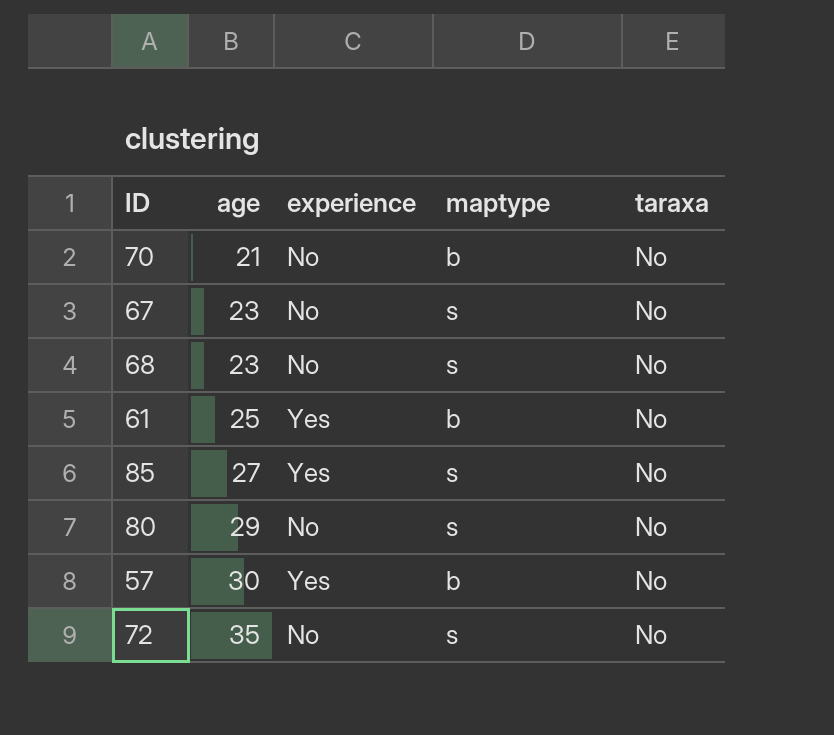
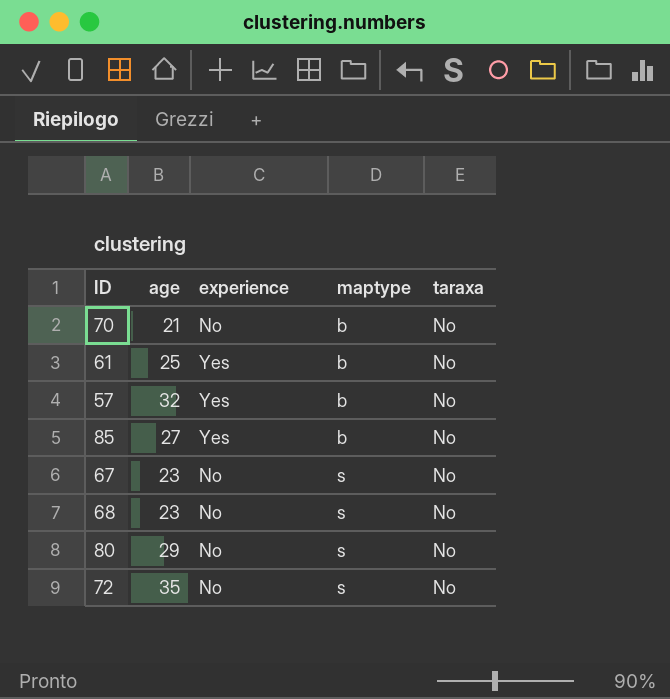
row order: age ascending -> maptype ascending
57 | age: 30 -> 32
85 | maptype: s -> b

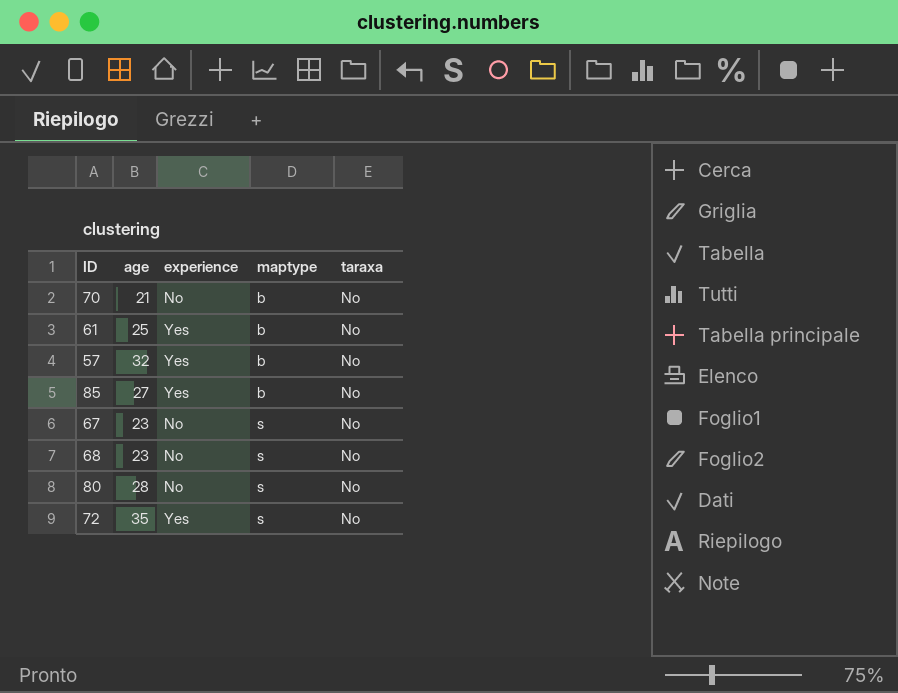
80 | age: 29 -> 28
72 | experience: No -> Yes

